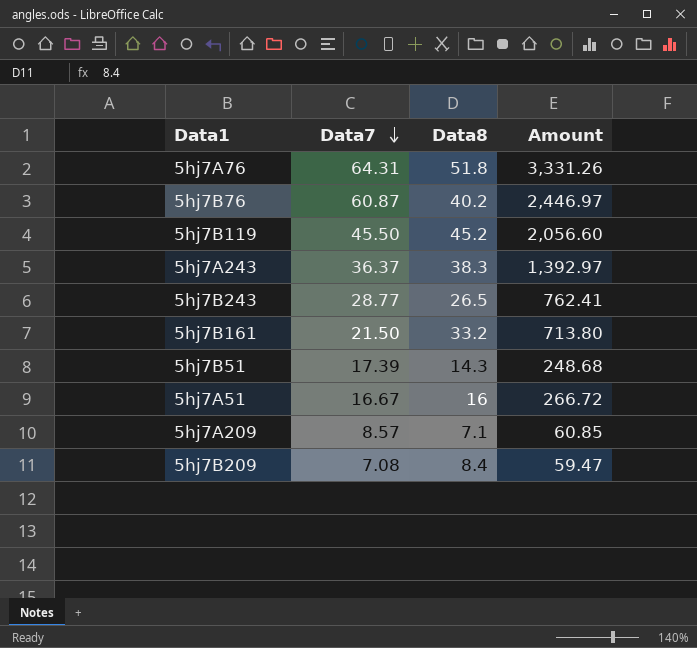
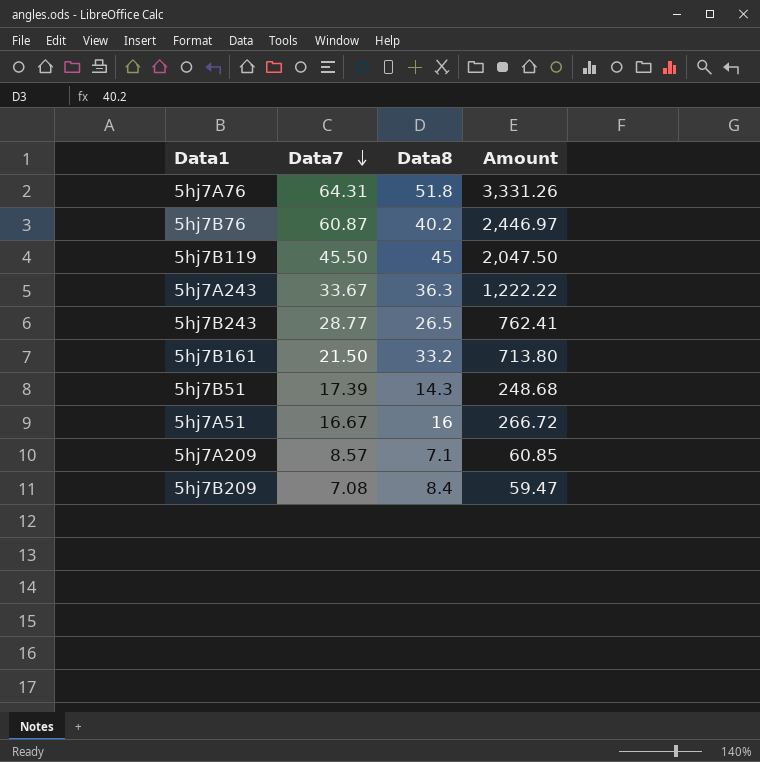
5hj7B119 | Data8: 45.2 -> 45
5hj7B119 | Amount: 2,056.60 -> 2,047.50
5hj7A243 | Data7: 36.37 -> 33.67
5hj7A243 | Data8: 38.3 -> 36.3
5hj7A243 | Amount: 1,392.97 -> 1,222.22

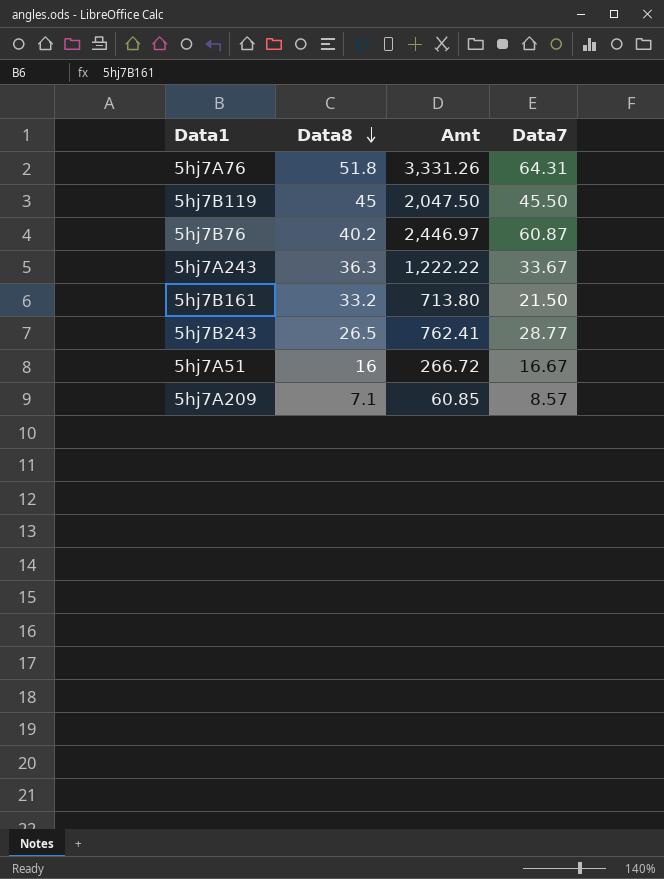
row order: Data7 descending -> Data8 descending
column name: Amount -> Amt
column Data7 | position: 2 -> 4
row 5hj7B51: 17.39 | 14.3 | 248.68 -> none
row 5hj7B209: 7.08 | 8.4 | 59.47 -> none

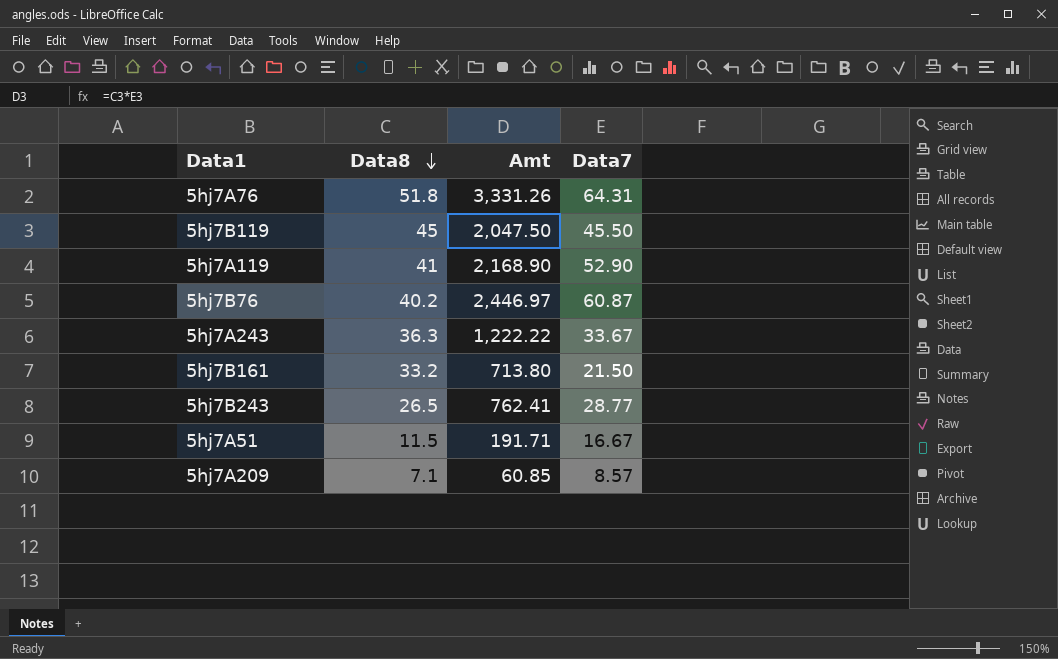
row 5hj7A119: none -> 41 | 2,168.90 | 52.90
5hj7A51 | Data8: 16 -> 11.5
5hj7A51 | Amt: 266.72 -> 191.71

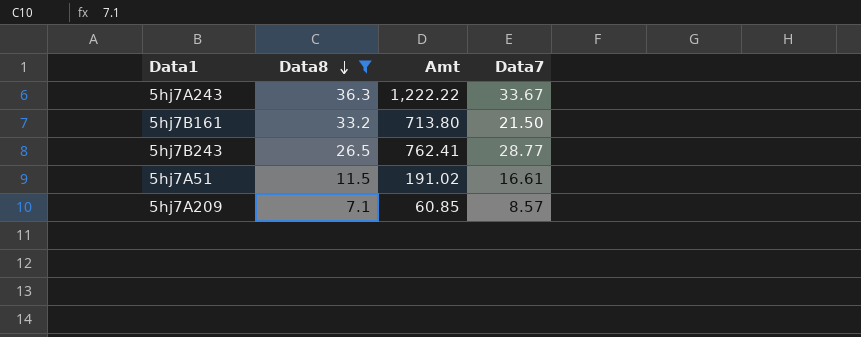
filter: none -> Data8 <= 36.3
5hj7A51 | Amt: 191.71 -> 191.02
5hj7A51 | Data7: 16.67 -> 16.61

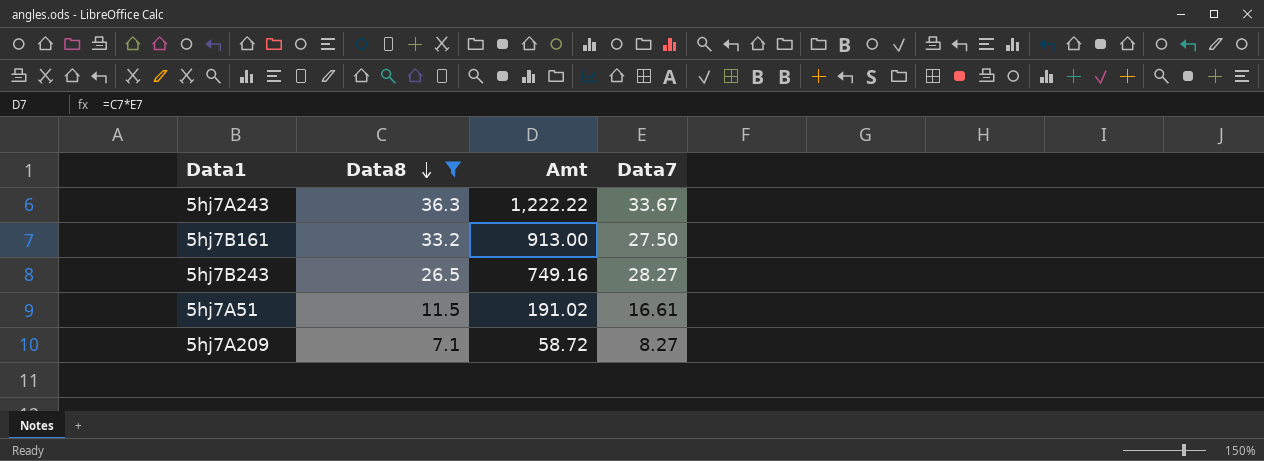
5hj7B161 | Amt: 713.80 -> 913.00
5hj7B161 | Data7: 21.50 -> 27.50
5hj7B243 | Amt: 762.41 -> 749.16
5hj7B243 | Data7: 28.77 -> 28.27
5hj7A209 | Amt: 60.85 -> 58.72
5hj7A209 | Data7: 8.57 -> 8.27

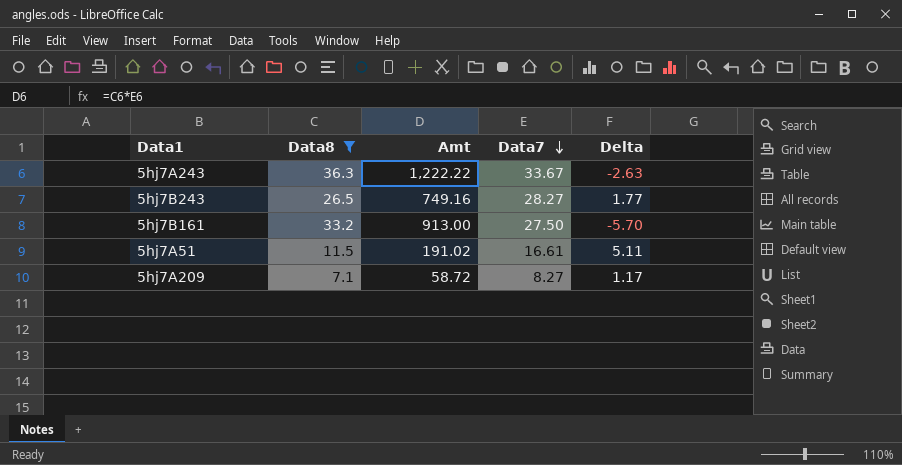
row order: Data8 descending -> Data7 descending
column Delta | formula: none -> [Data7] - [Data8]

